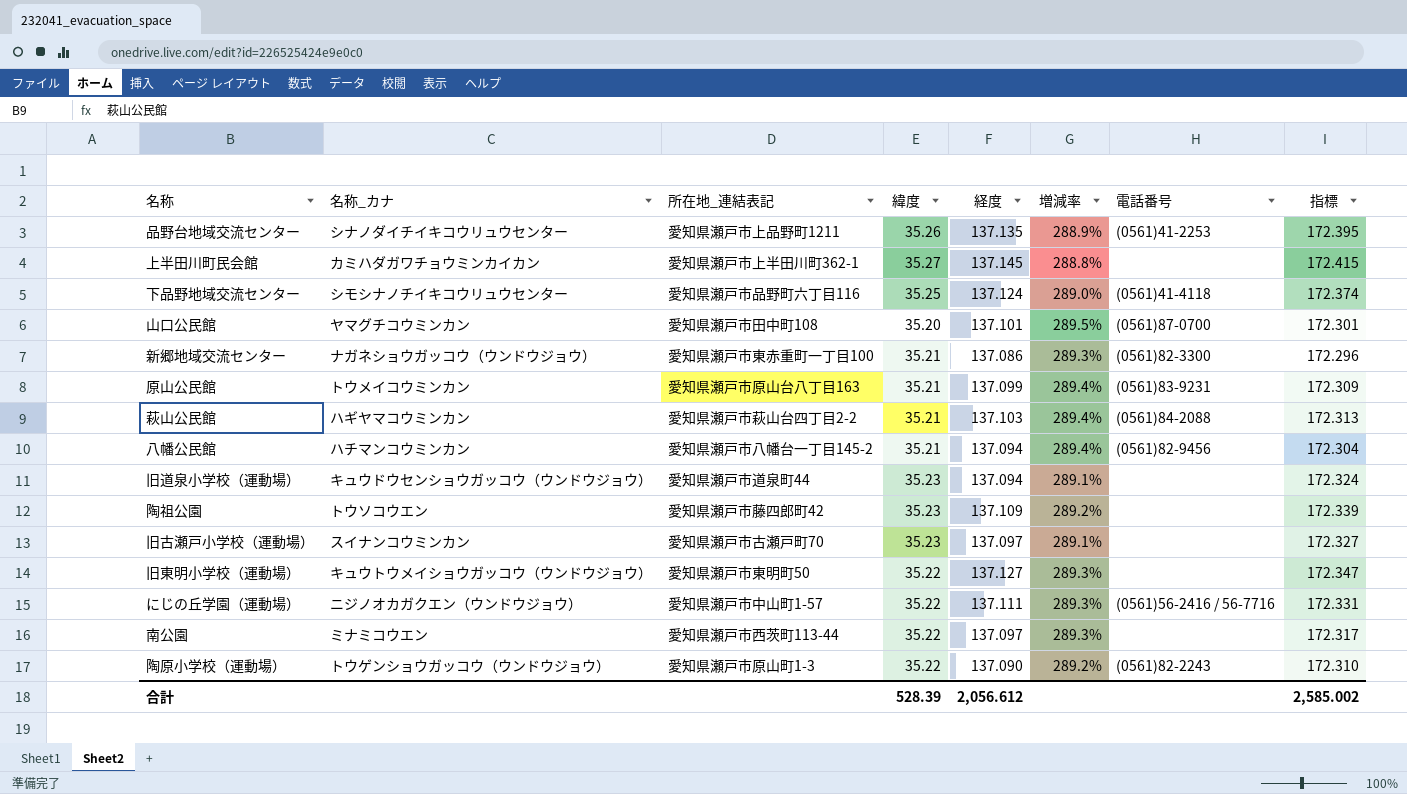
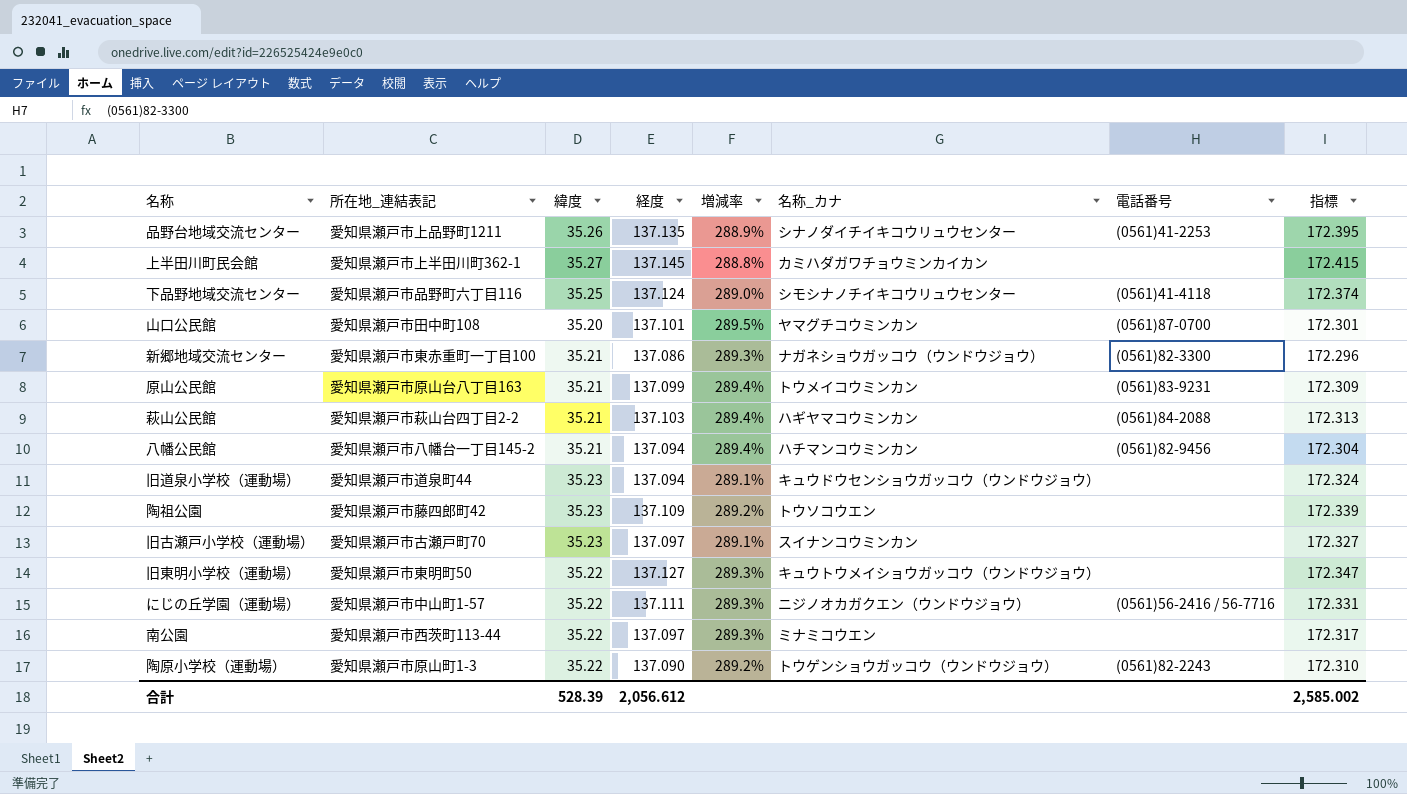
column 名称_カナ | position: 2 -> 6

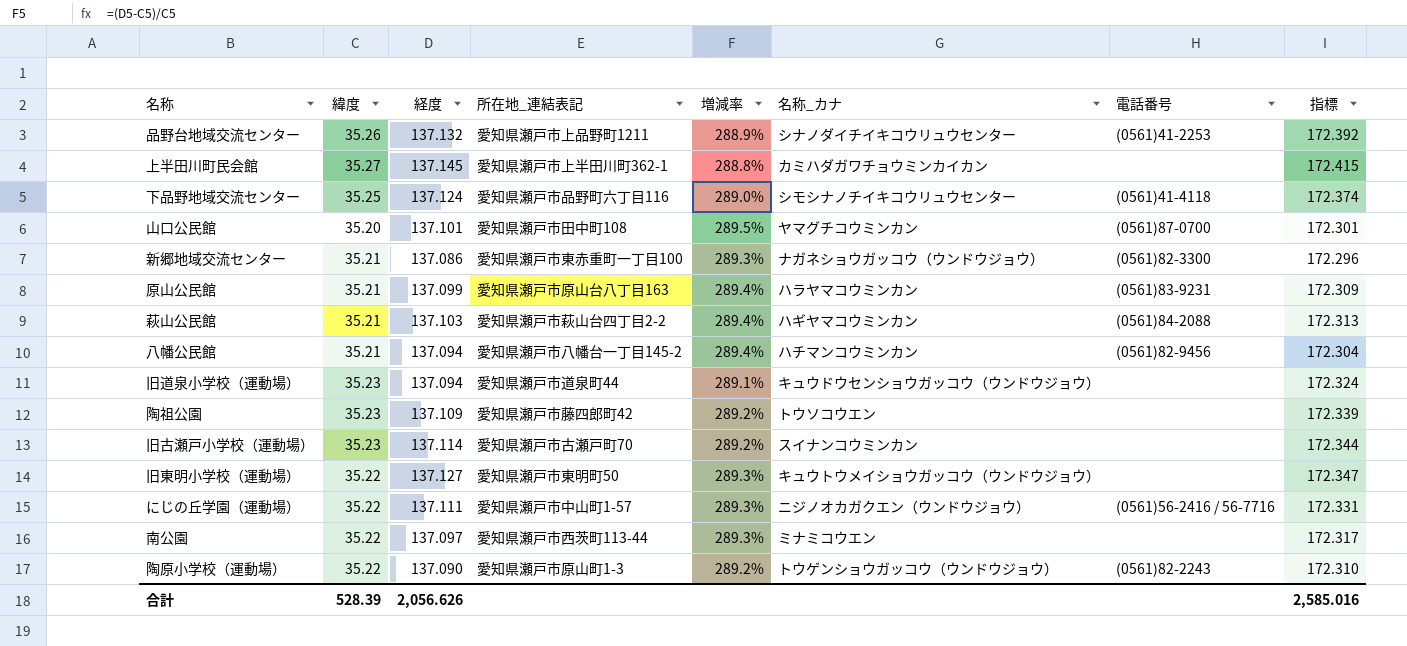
column 所在地_連結表記 | position: 2 -> 4
品野台地域交流センター | 経度: 137.135 -> 137.132
品野台地域交流センター | 指標: 172.395 -> 172.392
原山公民館 | 名称_カナ: トウメイコウミンカン -> ハラヤマコウミンカン
旧古瀬戸小学校（運動場） | 経度: 137.097 -> 137.114
旧古瀬戸小学校（運動場） | 増減率: 289.1% -> 289.2%
旧古瀬戸小学校（運動場） | 指標: 172.327 -> 172.344
合計 | 経度: 2,056.612 -> 2,056.626
合計 | 指標: 2,585.002 -> 2,585.016

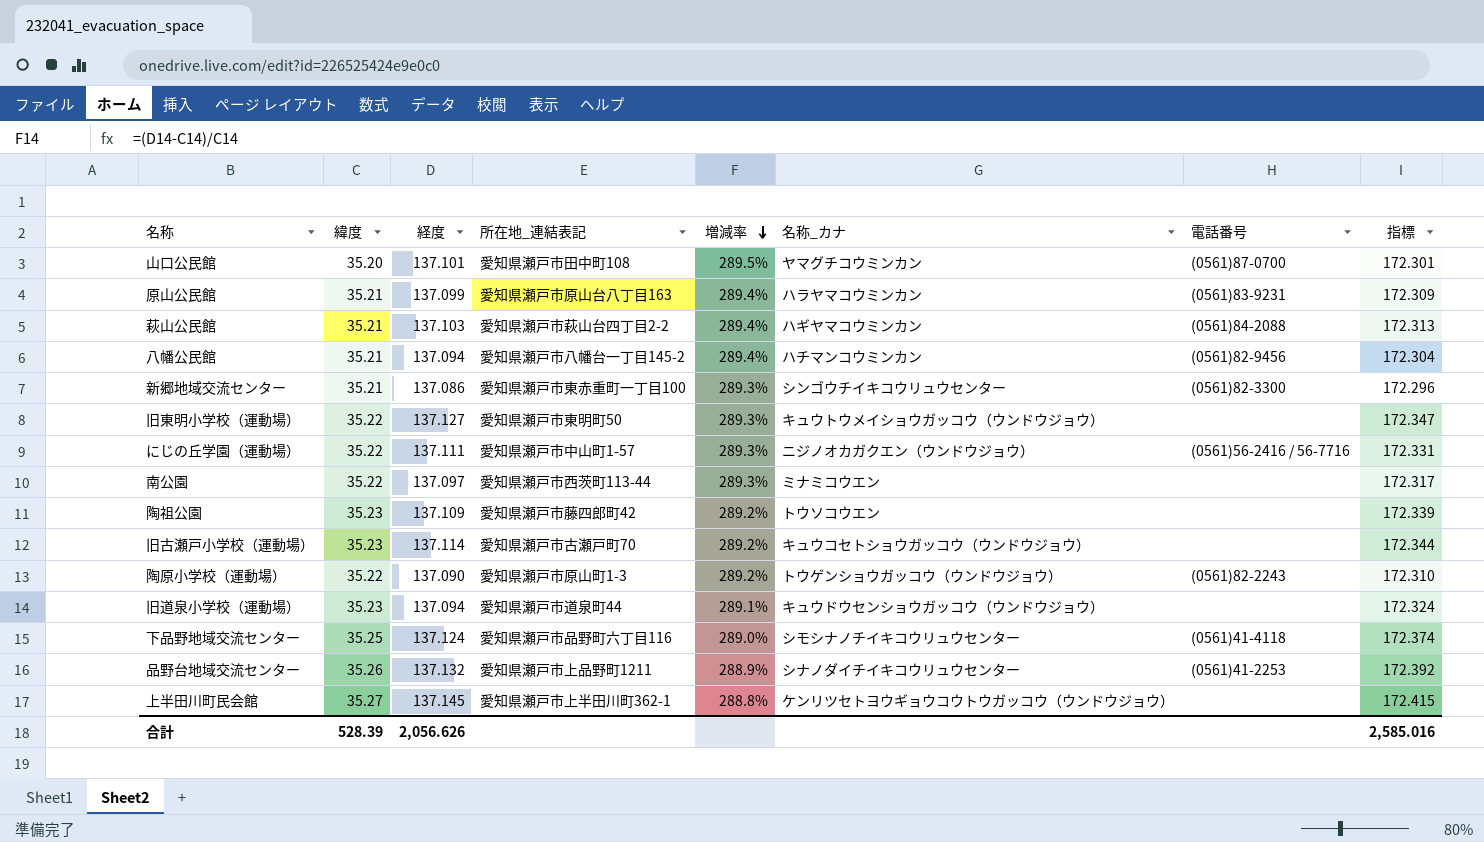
row order: none -> 増減率 descending
新郷地域交流センター | 名称_カナ: ナガネショウガッコウ（ウンドウジョウ） -> シンゴウチイキコウリュウセンター
旧古瀬戸小学校（運動場） | 名称_カナ: スイナンコウミンカン -> キュウコセトショウガッコウ（ウンドウジョウ）
上半田川町民会館 | 名称_カナ: カミハダガワチョウミンカイカン -> ケンリツセトヨウギョウコウトウガッコウ（ウンドウジョウ）

